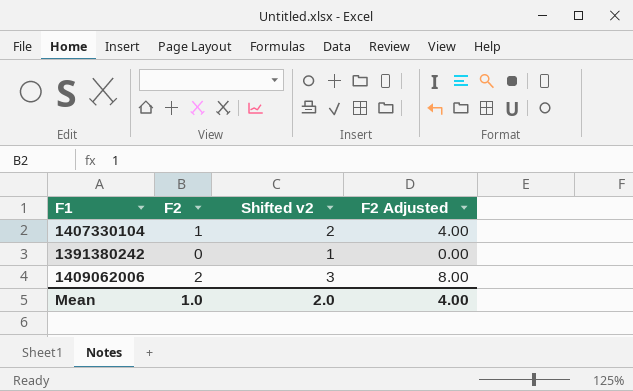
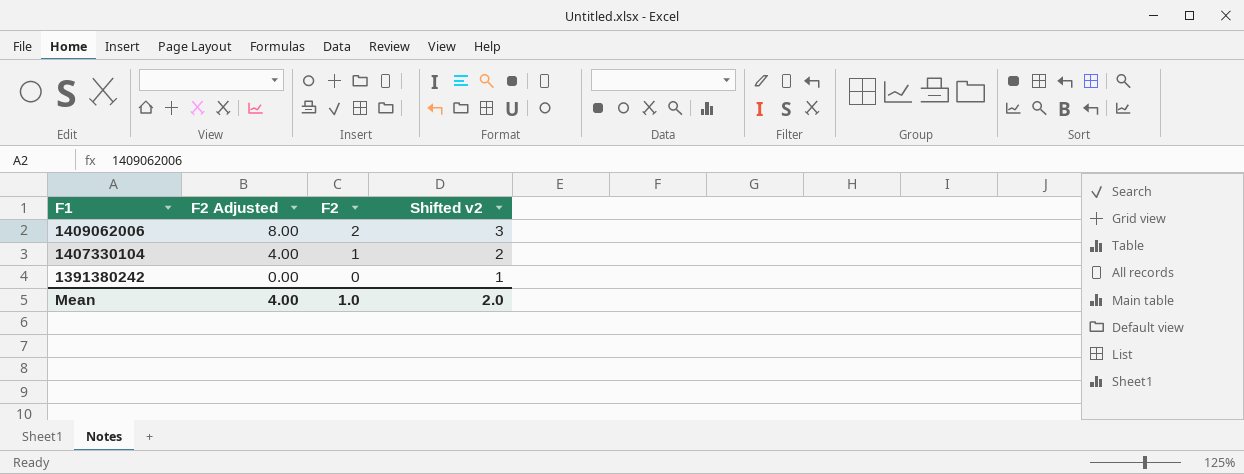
row order: none -> F1 descending
column F2 Adjusted | position: 4 -> 2

